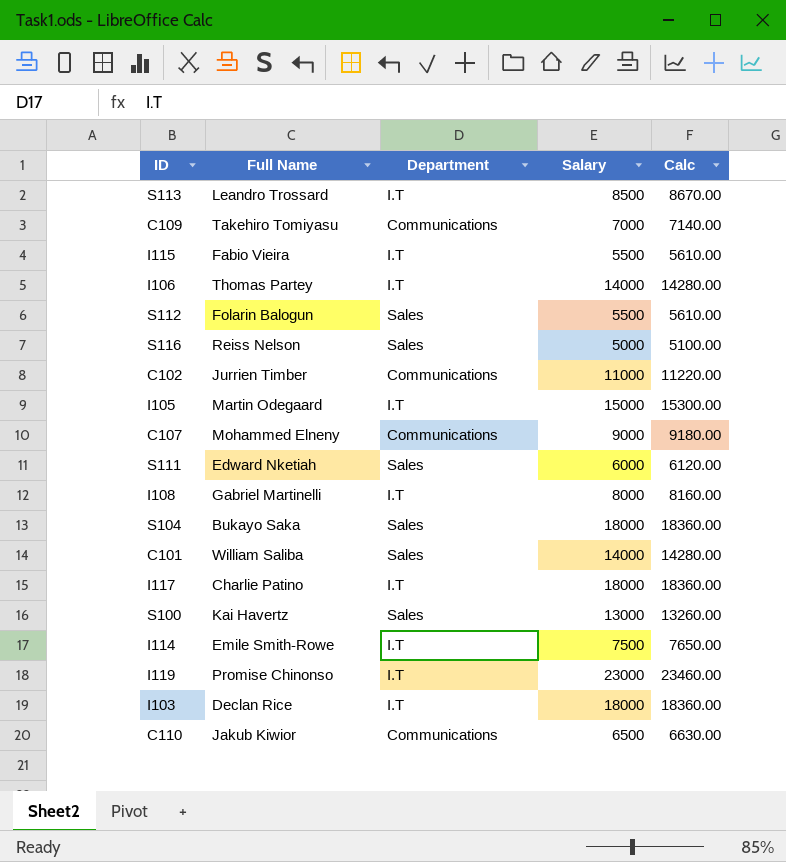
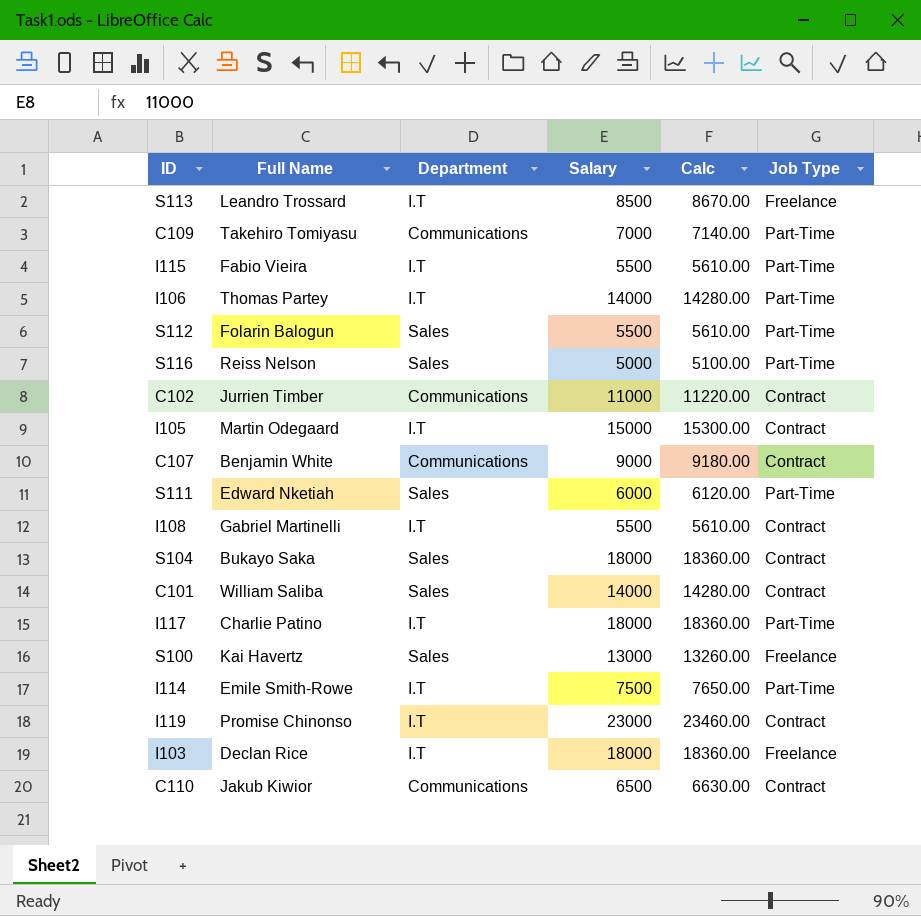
column Job Type | position: none -> 6
C107 | Full Name: Mohammed Elneny -> Benjamin White
I108 | Salary: 8000 -> 5500
I108 | Calc: 8160.00 -> 5610.00

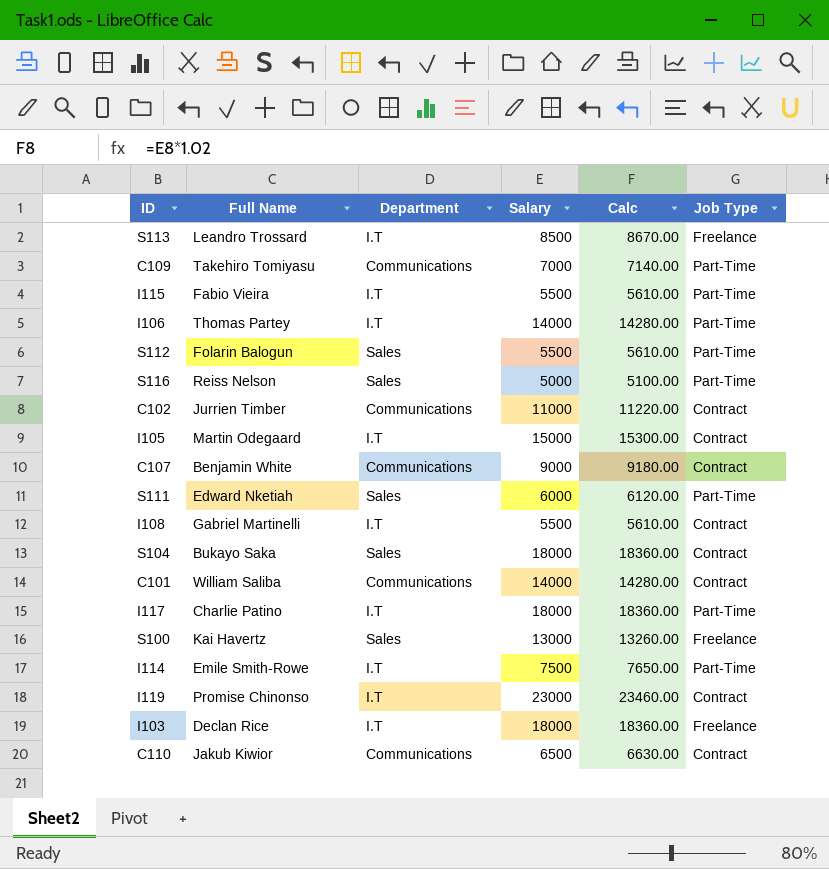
C101 | Department: Sales -> Communications

